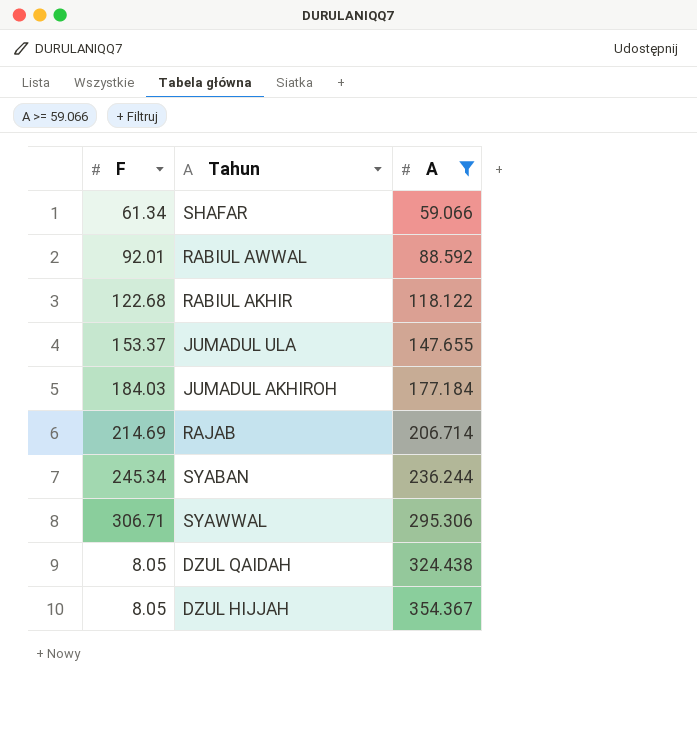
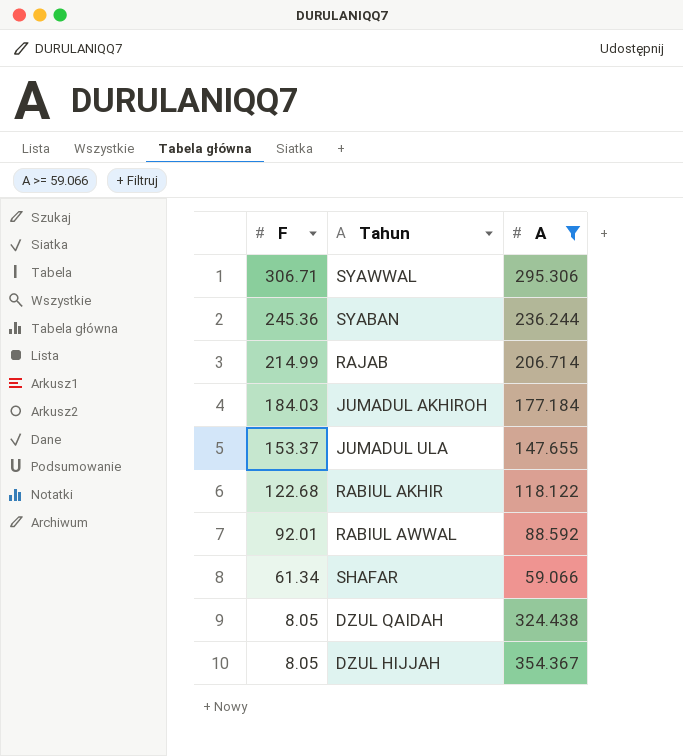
row order: A ascending -> F descending
SYABAN | F: 245.34 -> 245.36
RAJAB | F: 214.69 -> 214.99

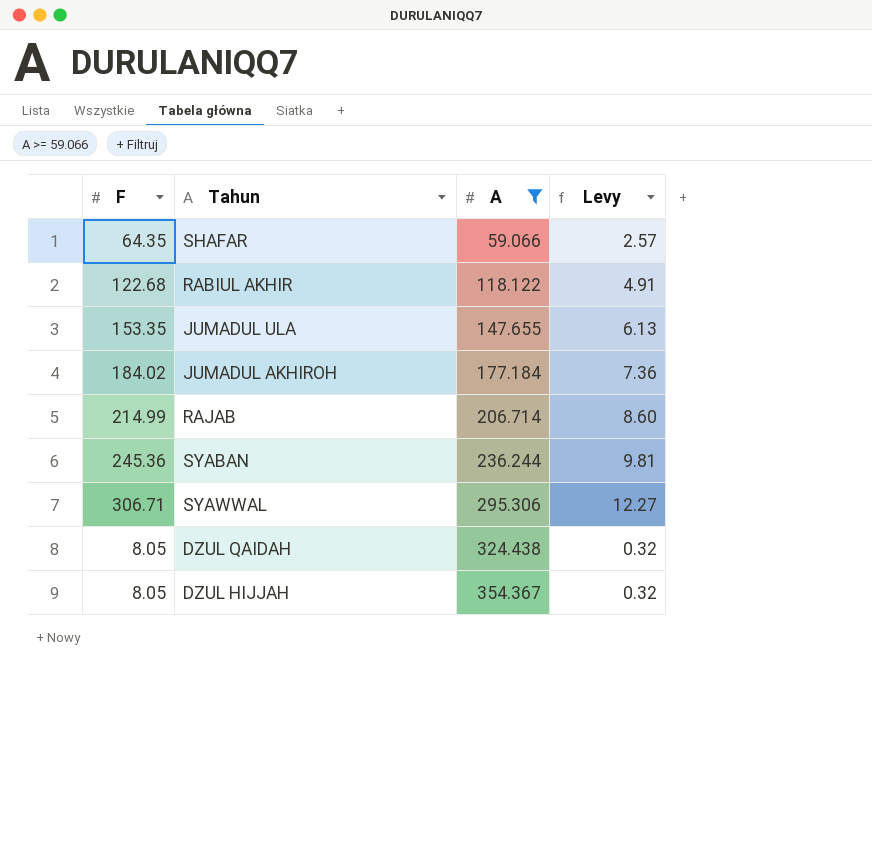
row order: F descending -> A ascending
column Levy | formula: none -> [F] * 0.04
row RABIUL AWWAL: 92.01 | 88.592 -> none
SHAFAR | F: 61.34 -> 64.35
JUMADUL ULA | F: 153.37 -> 153.35
JUMADUL AKHIROH | F: 184.03 -> 184.02

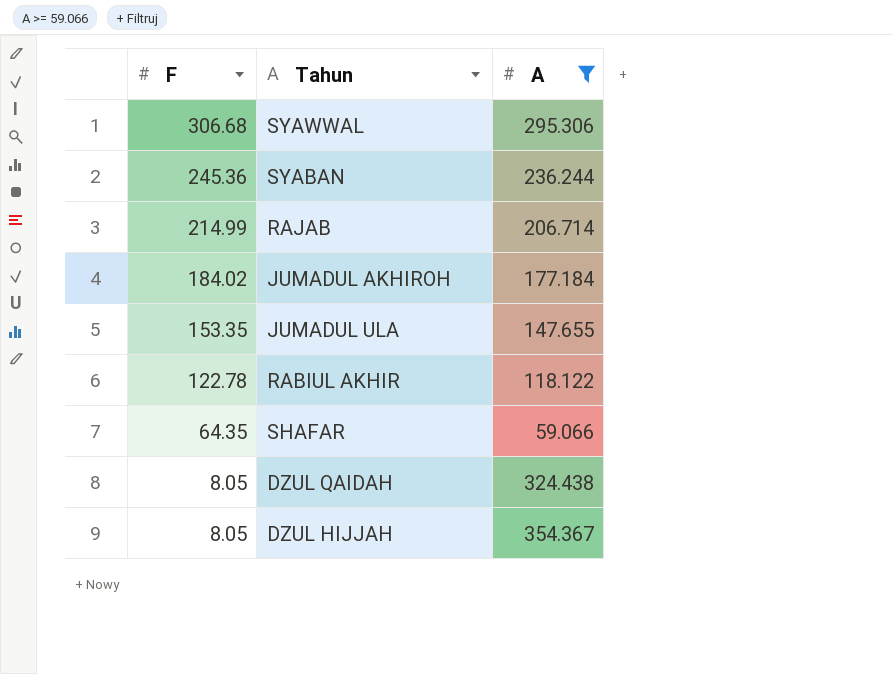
row order: A ascending -> F descending
column Levy | formula: [F] * 0.04 -> none
SYAWWAL | F: 306.71 -> 306.68
RABIUL AKHIR | F: 122.68 -> 122.78

